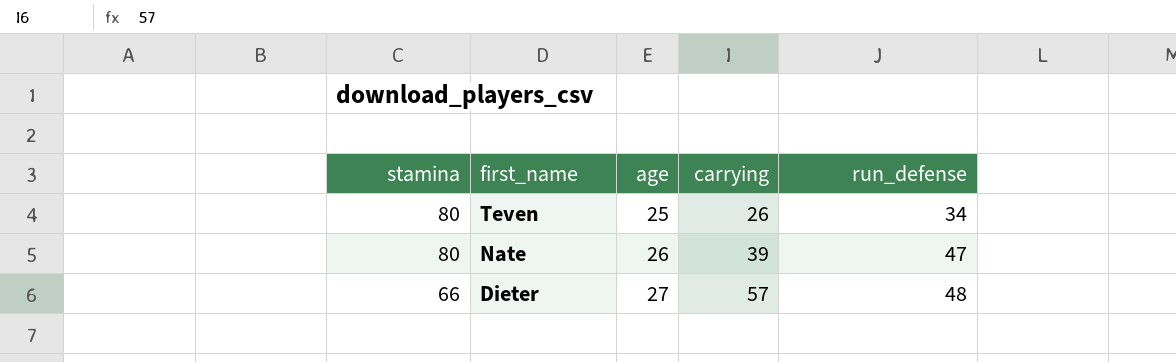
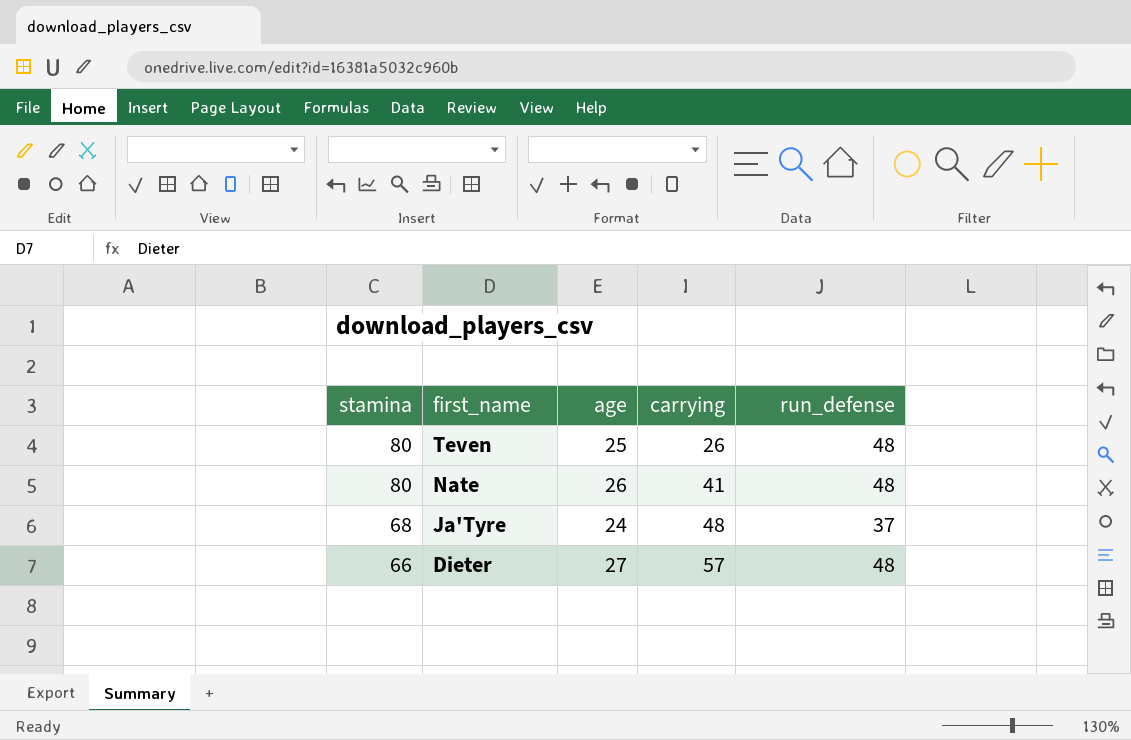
Teven | run_defense: 34 -> 48
Nate | carrying: 39 -> 41
Nate | run_defense: 47 -> 48
row Ja'Tyre: none -> 68 | 24 | 48 | 37

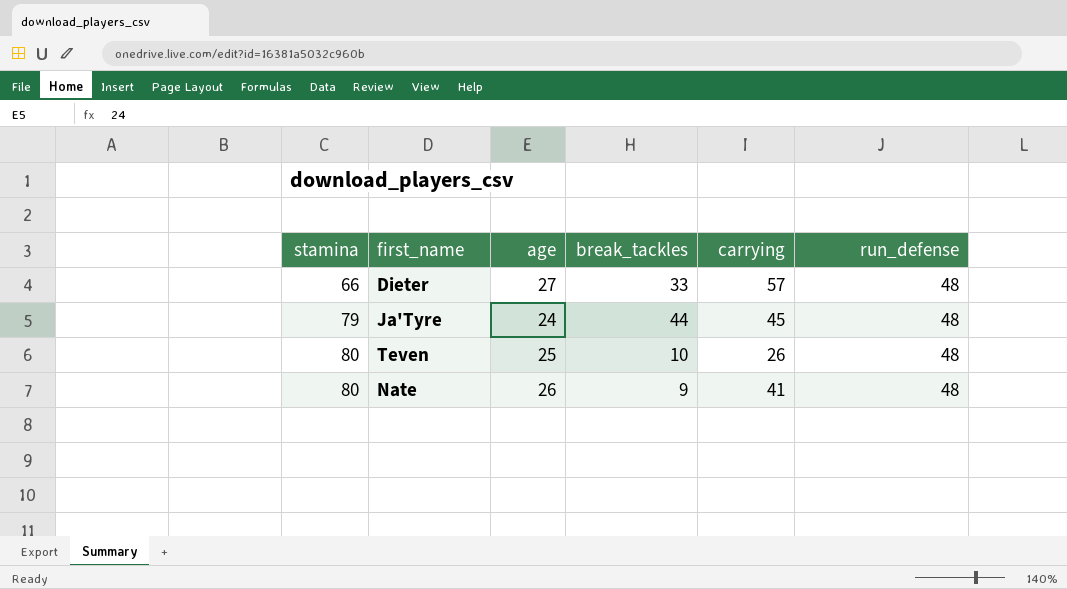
row order: stamina descending -> stamina ascending
column break_tackles | position: none -> 4
Ja'Tyre | stamina: 68 -> 79
Ja'Tyre | carrying: 48 -> 45
Ja'Tyre | run_defense: 37 -> 48

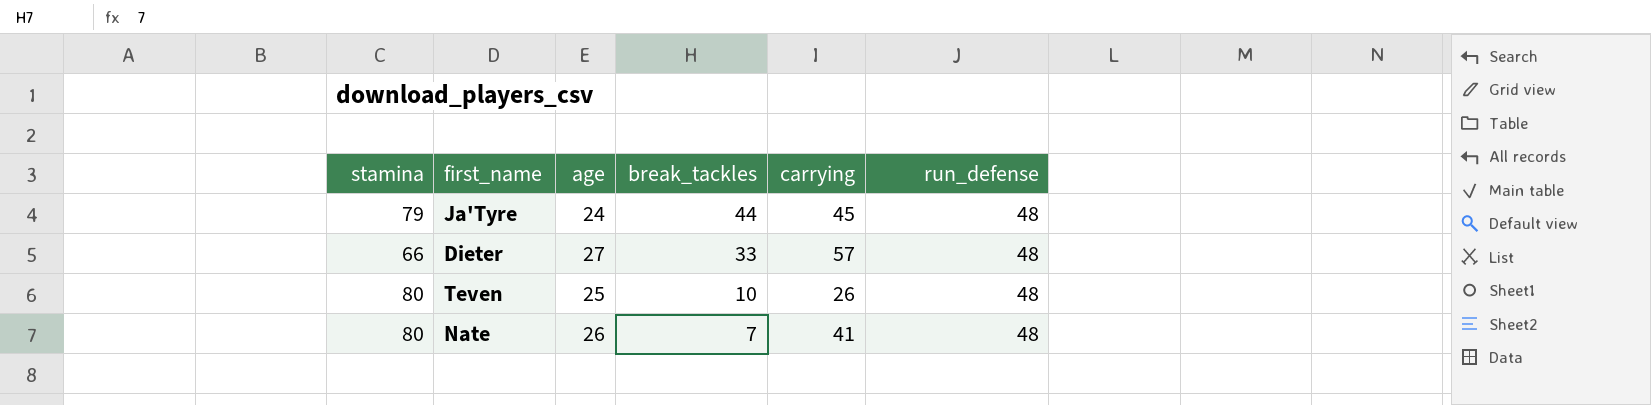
row order: stamina ascending -> break_tackles descending
Nate | break_tackles: 9 -> 7

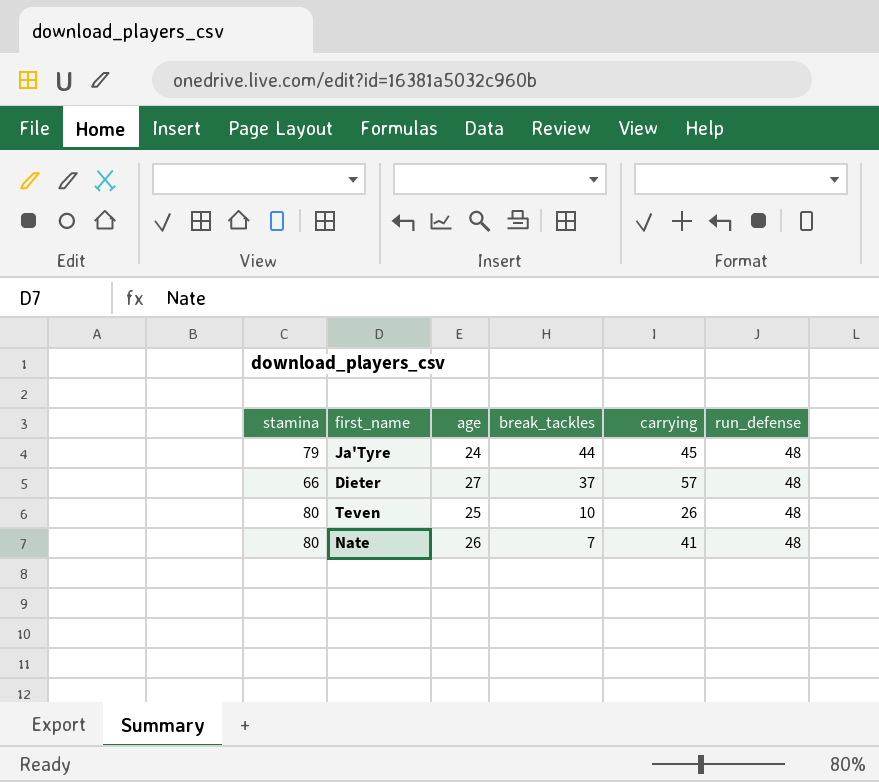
Dieter | break_tackles: 33 -> 37

